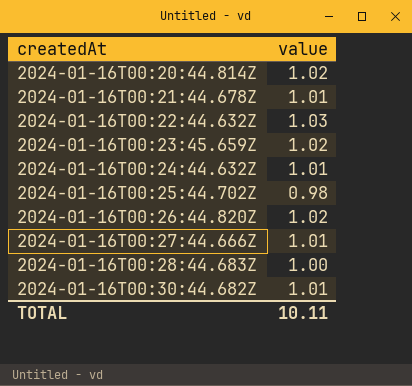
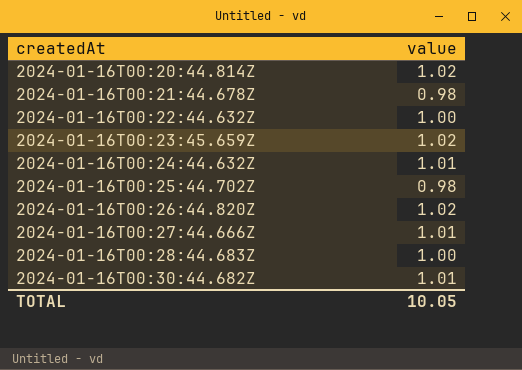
2024-01-16T00:21:44.678Z | value: 1.01 -> 0.98
2024-01-16T00:22:44.632Z | value: 1.03 -> 1.00
TOTAL | value: 10.11 -> 10.05

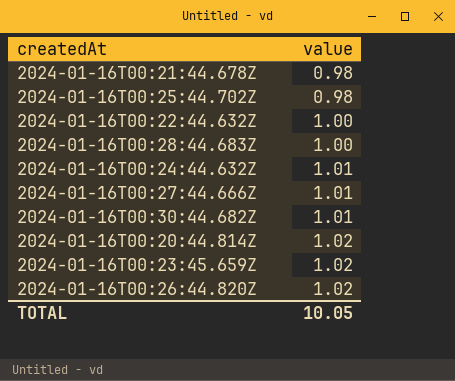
row order: createdAt ascending -> value ascending

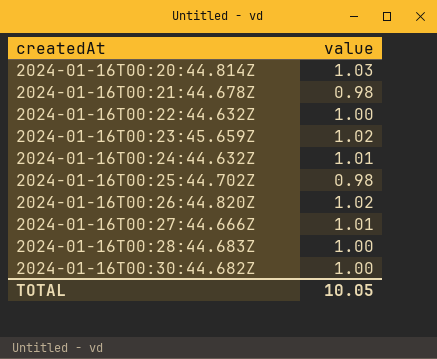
row order: value ascending -> createdAt ascending
2024-01-16T00:20:44.814Z | value: 1.02 -> 1.03
2024-01-16T00:30:44.682Z | value: 1.01 -> 1.00

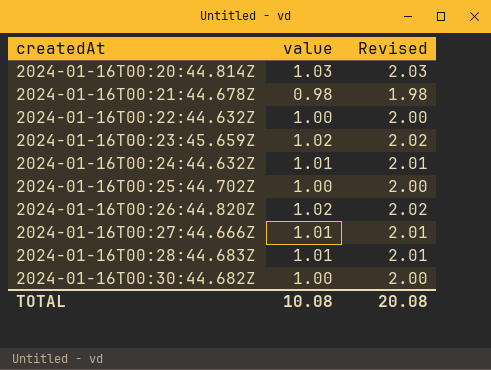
column Revised | formula: none -> [value] + 1
2024-01-16T00:25:44.702Z | value: 0.98 -> 1.00
2024-01-16T00:28:44.683Z | value: 1.00 -> 1.01
TOTAL | value: 10.05 -> 10.08

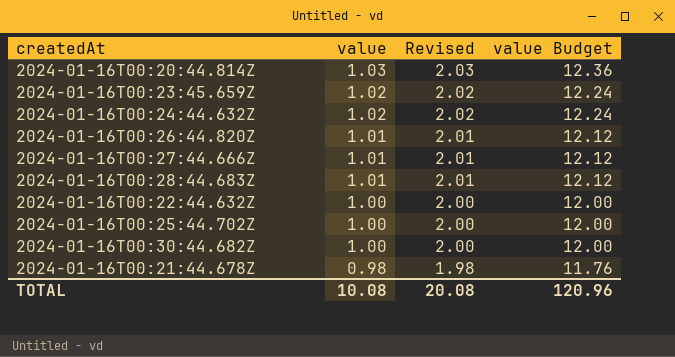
row order: createdAt ascending -> value descending
column value Budget | formula: none -> [value] * 12
2024-01-16T00:24:44.632Z | value: 1.01 -> 1.02
2024-01-16T00:24:44.632Z | Revised: 2.01 -> 2.02
2024-01-16T00:26:44.820Z | value: 1.02 -> 1.01
2024-01-16T00:26:44.820Z | Revised: 2.02 -> 2.01

